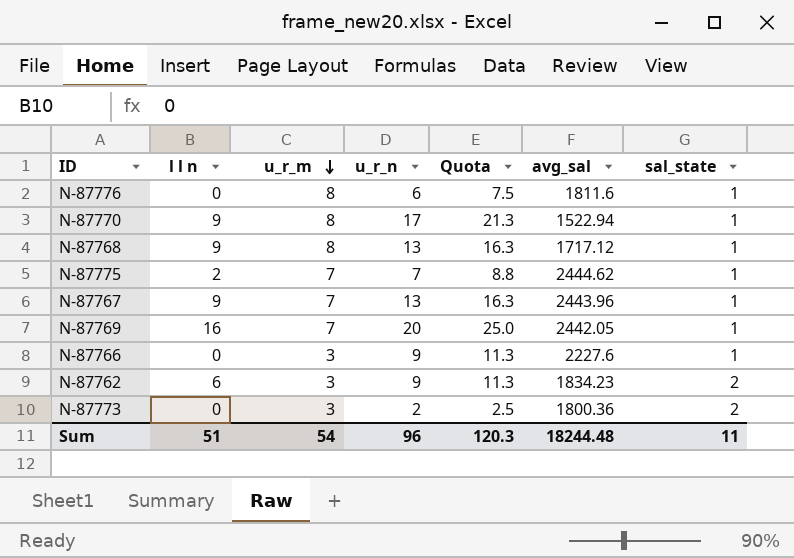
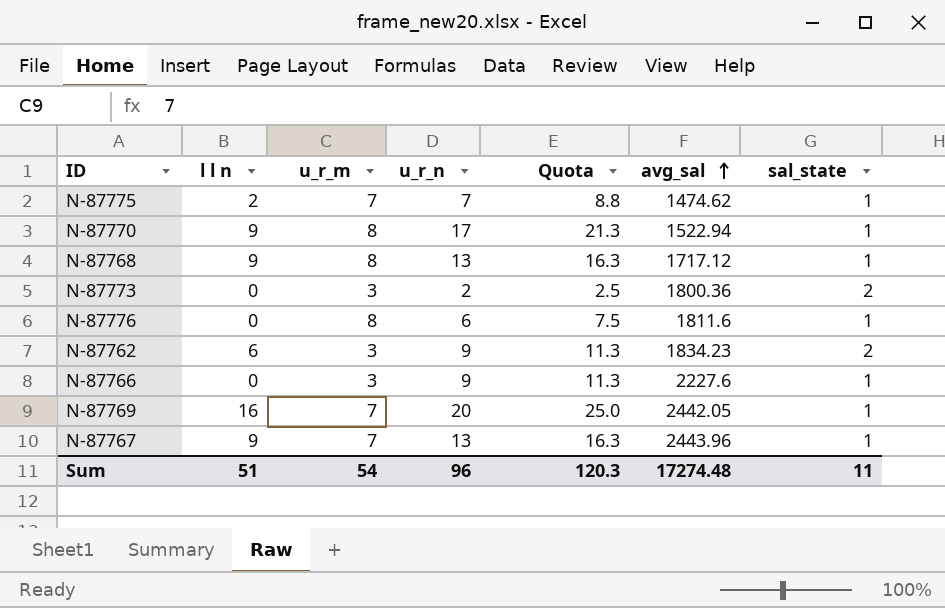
row order: u_r_m descending -> avg_sal ascending
N-87775 | avg_sal: 2444.62 -> 1474.62
Sum | avg_sal: 18244.48 -> 17274.48

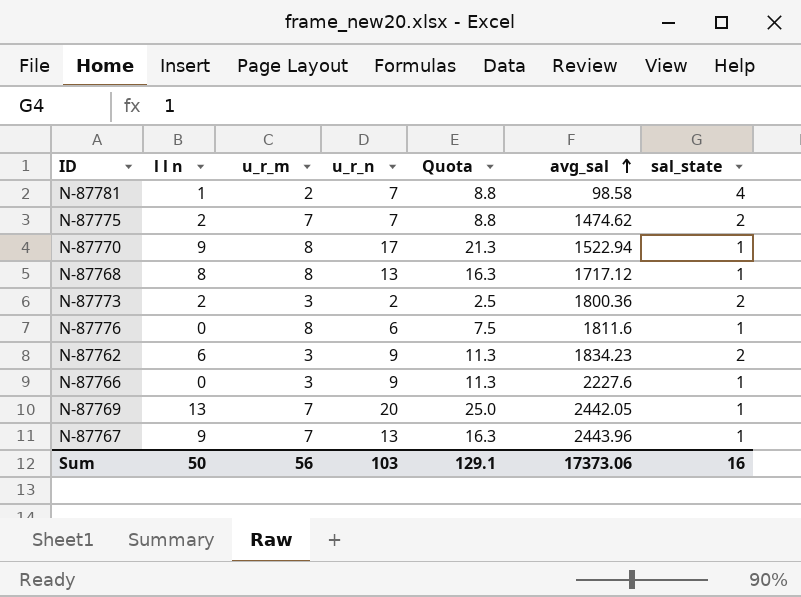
row N-87781: none -> 1 | 2 | 7 | 8.8 | 98.58 | 4
N-87775 | sal_state: 1 -> 2
N-87768 | l l n: 9 -> 8
N-87773 | l l n: 0 -> 2
N-87769 | l l n: 16 -> 13
Sum | l l n: 51 -> 50
Sum | u_r_m: 54 -> 56
Sum | u_r_n: 96 -> 103
Sum | Quota: 120.3 -> 129.1
Sum | avg_sal: 17274.48 -> 17373.06
Sum | sal_state: 11 -> 16

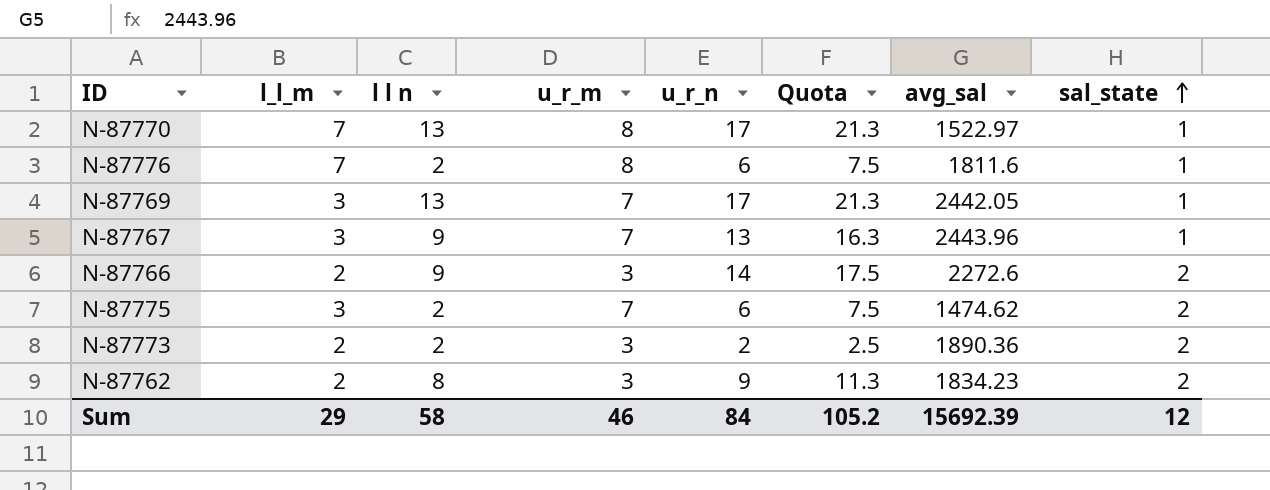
row order: avg_sal ascending -> sal_state ascending
column l_l_m | position: none -> 2
row N-87781: 1 | 2 | 7 | 8.8 | 98.58 | 4 -> none
row N-87768: 8 | 8 | 13 | 16.3 | 1717.12 | 1 -> none
N-87770 | l l n: 9 -> 13
N-87770 | avg_sal: 1522.94 -> 1522.97
N-87776 | l l n: 0 -> 2
N-87769 | u_r_n: 20 -> 17
N-87769 | Quota: 25.0 -> 21.3
N-87766 | l l n: 0 -> 9
N-87766 | u_r_n: 9 -> 14
N-87766 | Quota: 11.3 -> 17.5
N-87766 | avg_sal: 2227.6 -> 2272.6
N-87766 | sal_state: 1 -> 2
N-87775 | u_r_n: 7 -> 6
N-87775 | Quota: 8.8 -> 7.5
N-87773 | avg_sal: 1800.36 -> 1890.36
N-87762 | l l n: 6 -> 8
Sum | l l n: 50 -> 58
Sum | u_r_m: 56 -> 46
Sum | u_r_n: 103 -> 84
Sum | Quota: 129.1 -> 105.2
Sum | avg_sal: 17373.06 -> 15692.39
Sum | sal_state: 16 -> 12

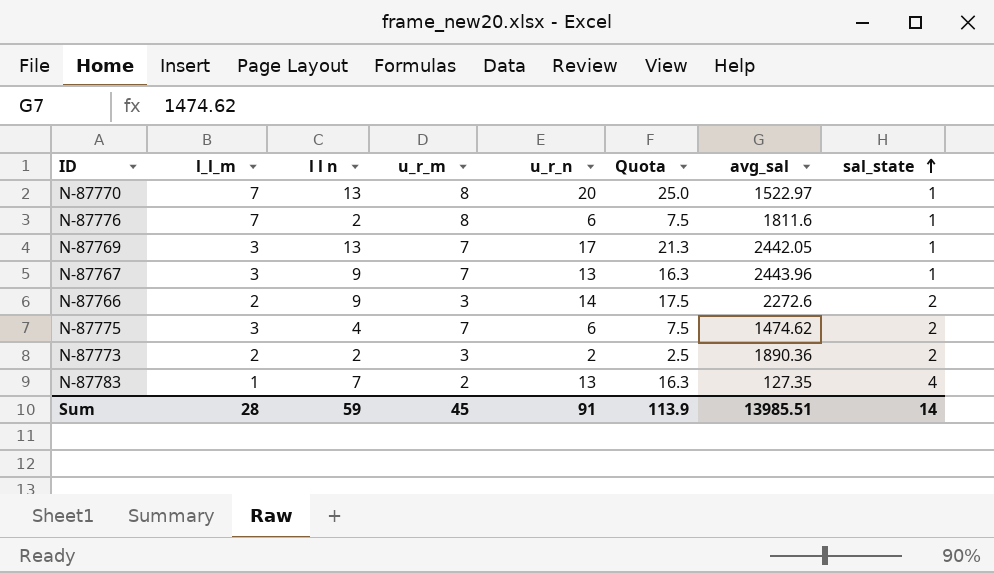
row N-87762: 2 | 8 | 3 | 9 | 11.3 | 1834.23 | 2 -> none
N-87770 | u_r_n: 17 -> 20
N-87770 | Quota: 21.3 -> 25.0
N-87775 | l l n: 2 -> 4
row N-87783: none -> 1 | 7 | 2 | 13 | 16.3 | 127.35 | 4
Sum | l_l_m: 29 -> 28
Sum | l l n: 58 -> 59
Sum | u_r_m: 46 -> 45
Sum | u_r_n: 84 -> 91
Sum | Quota: 105.2 -> 113.9
Sum | avg_sal: 15692.39 -> 13985.51
Sum | sal_state: 12 -> 14

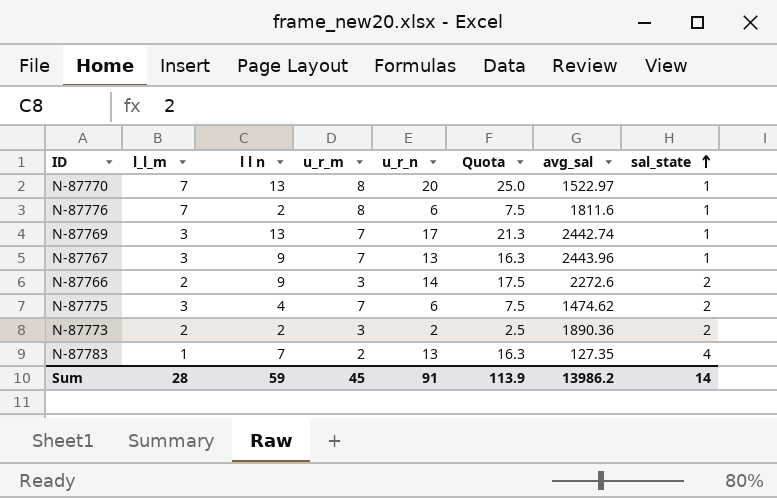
N-87769 | avg_sal: 2442.05 -> 2442.74
Sum | avg_sal: 13985.51 -> 13986.2

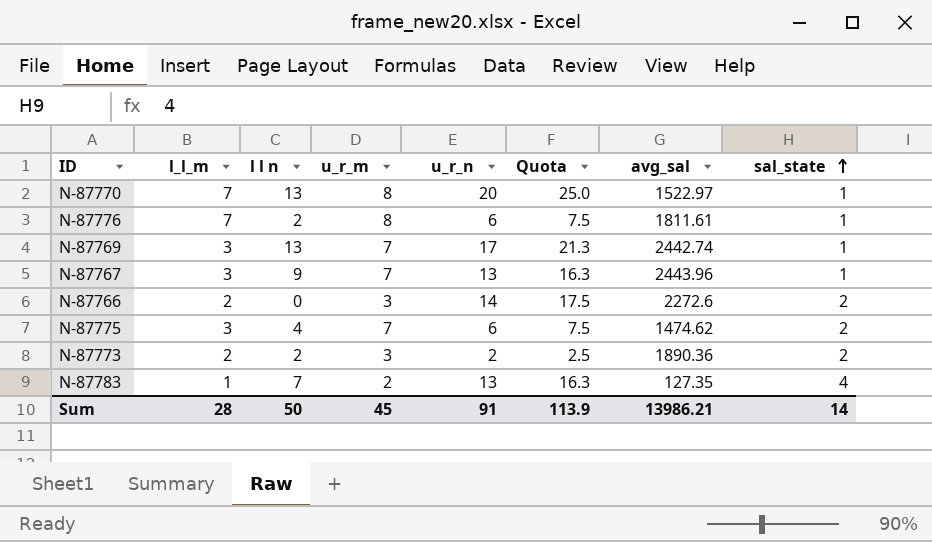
N-87776 | avg_sal: 1811.6 -> 1811.61
N-87766 | l l n: 9 -> 0
Sum | l l n: 59 -> 50
Sum | avg_sal: 13986.2 -> 13986.21

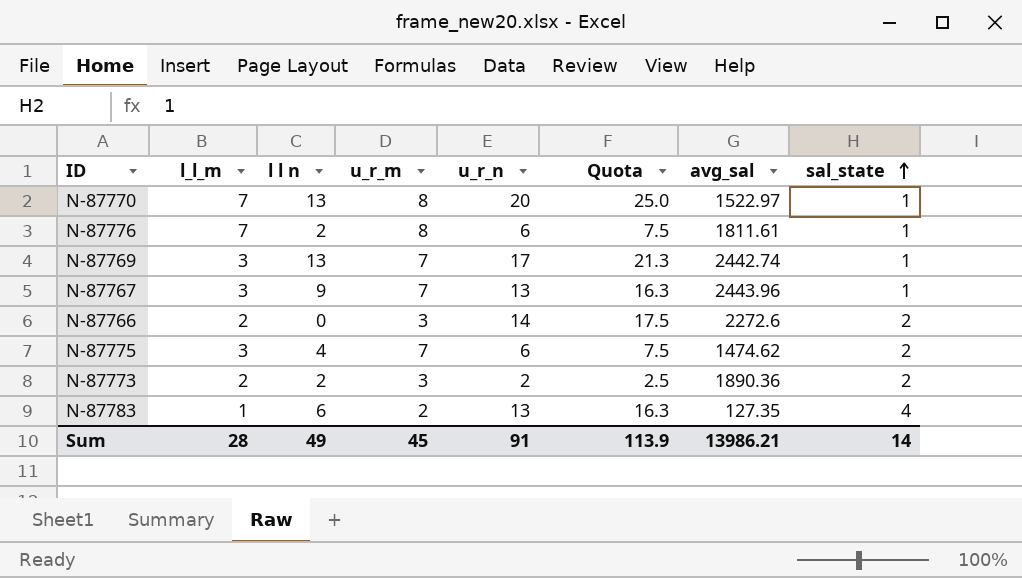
N-87783 | l l n: 7 -> 6
Sum | l l n: 50 -> 49

